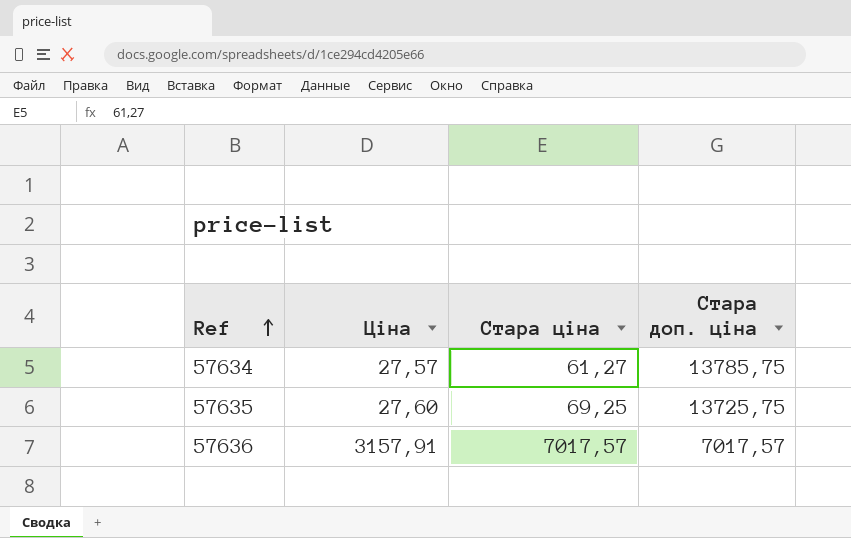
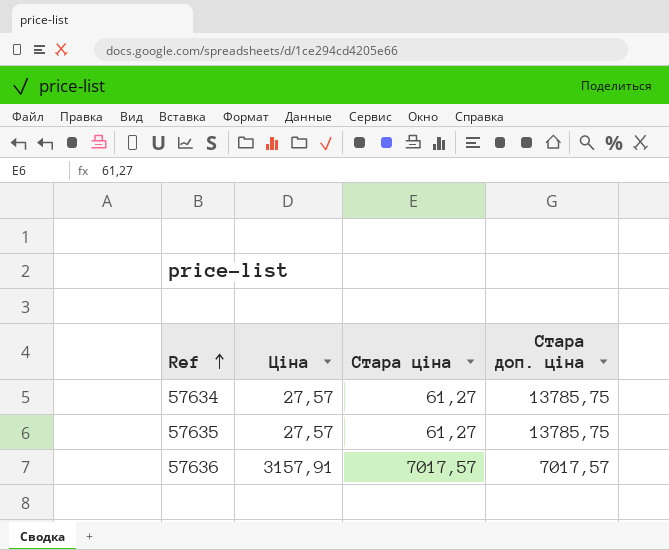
57635 | Ціна: 27,60 -> 27,57
57635 | Стара ціна: 69,25 -> 61,27
57635 | Стара доп. ціна: 13725,75 -> 13785,75

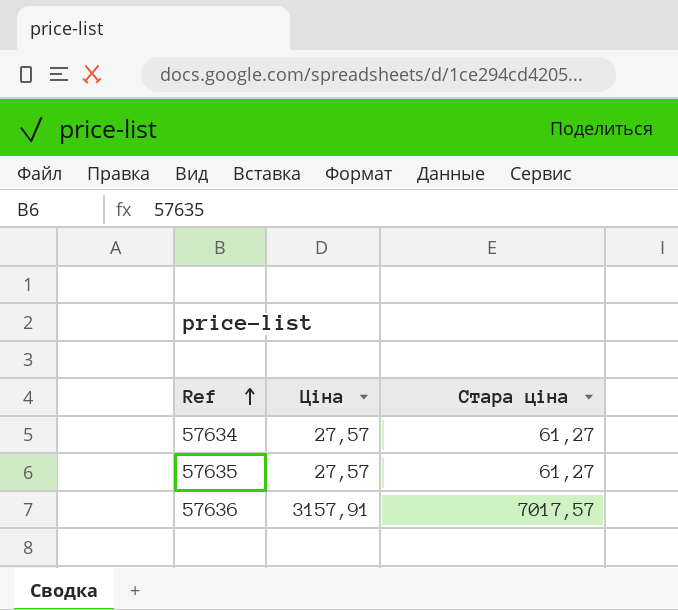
column Стара доп. ціна | position: 4 -> none

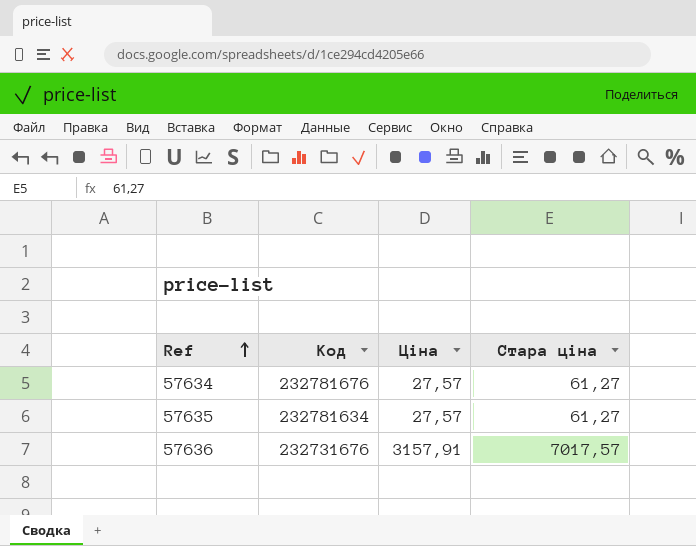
column Код | position: none -> 2

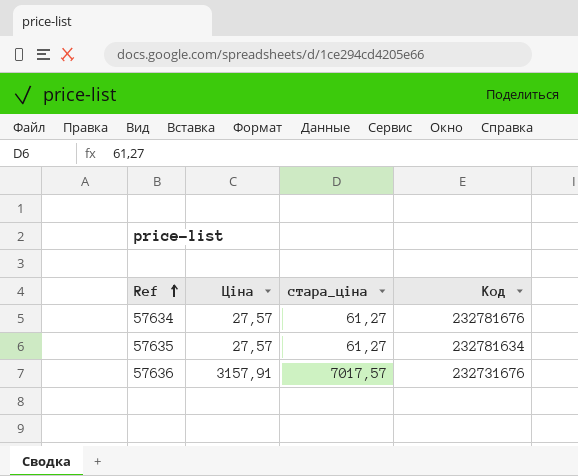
column name: Стара ціна -> стара_ціна
column Код | position: 2 -> 4

